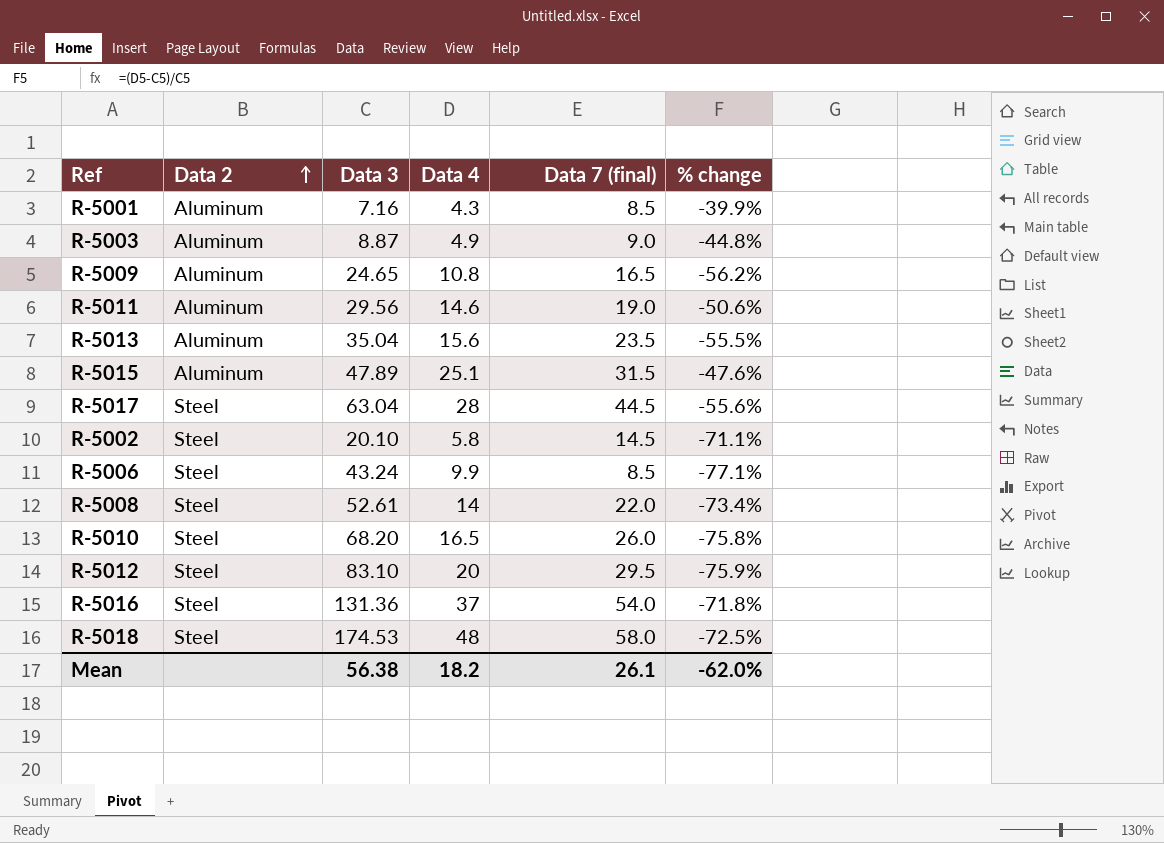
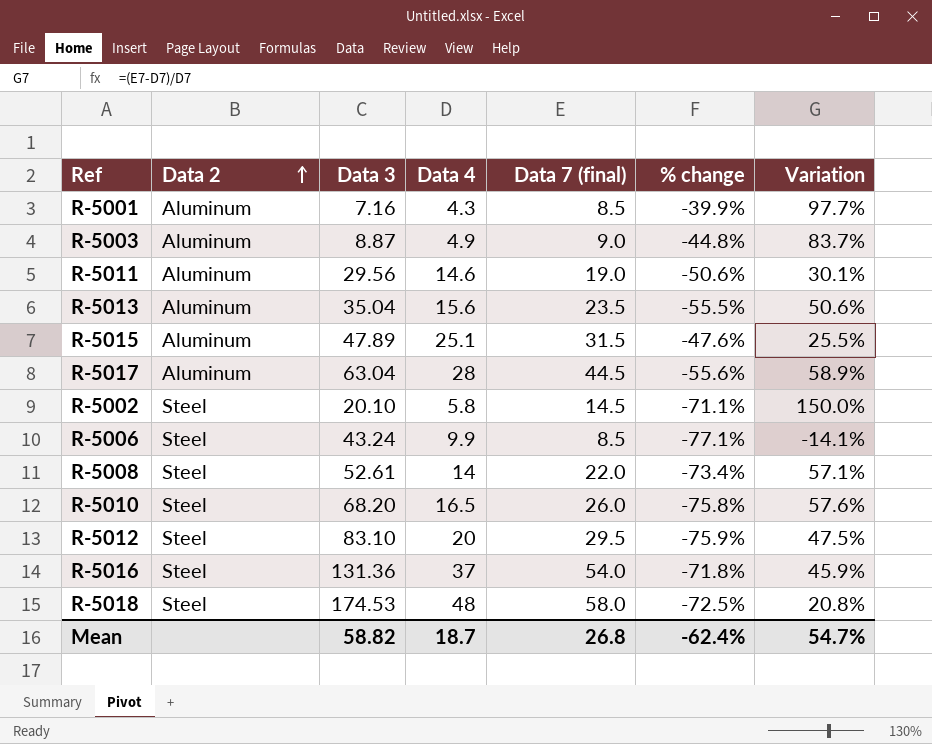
column Variation | formula: none -> ([Data 7 (final)] - [Data 4]) / [Data 4]
row R-5009: Aluminum | 24.65 | 10.8 | 16.5 | -56.2% -> none
R-5017 | Data 2: Steel -> Aluminum
Mean | Data 3: 56.38 -> 58.82
Mean | Data 4: 18.2 -> 18.7
Mean | Data 7 (final): 26.1 -> 26.8
Mean | % change: -62.0% -> -62.4%

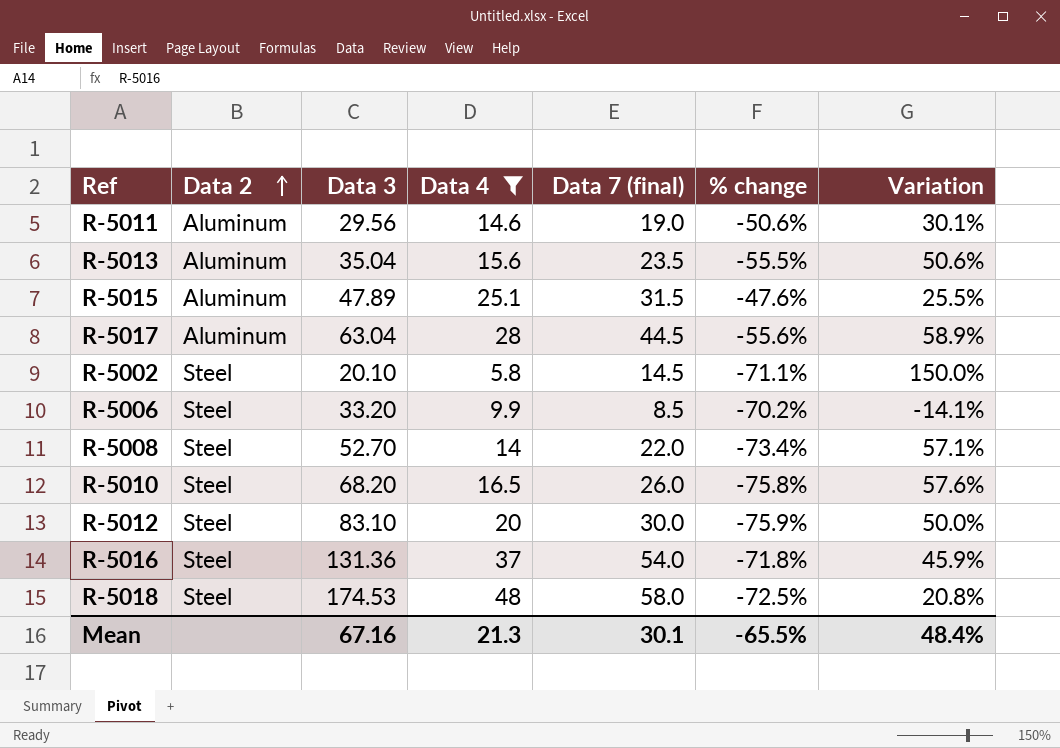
filter: none -> Data 4 >= 5.8
R-5006 | Data 3: 43.24 -> 33.20
R-5006 | % change: -77.1% -> -70.2%
R-5008 | Data 3: 52.61 -> 52.70
R-5012 | Data 7 (final): 29.5 -> 30.0
R-5012 | Variation: 47.5% -> 50.0%
Mean | Data 3: 58.82 -> 67.16
Mean | Data 4: 18.7 -> 21.3
Mean | Data 7 (final): 26.8 -> 30.1
Mean | % change: -62.4% -> -65.5%
Mean | Variation: 54.7% -> 48.4%

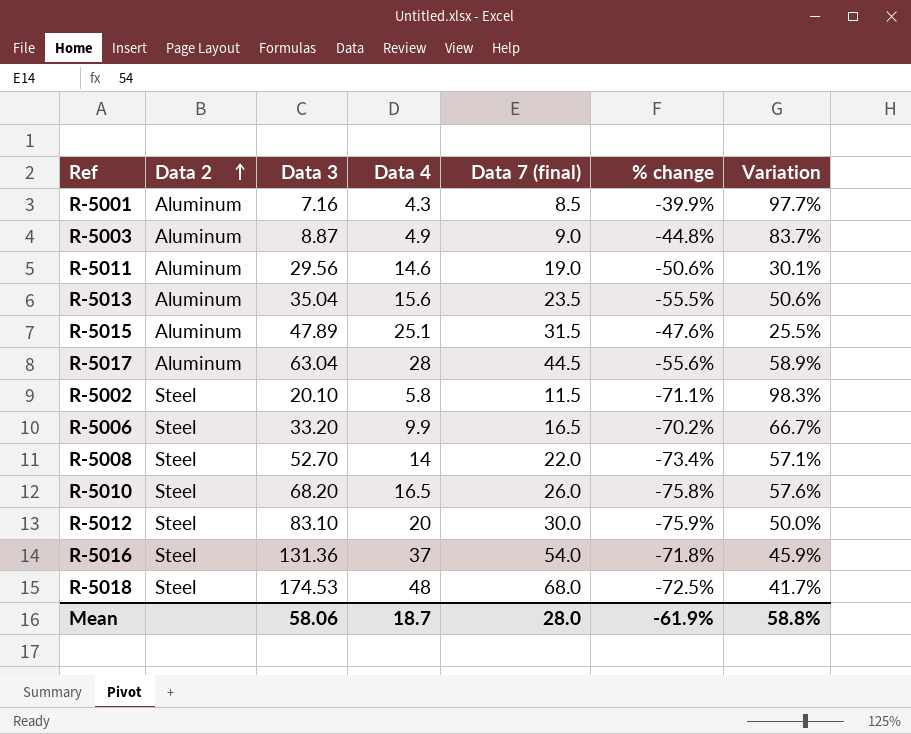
filter: Data 4 >= 5.8 -> none
R-5002 | Data 7 (final): 14.5 -> 11.5
R-5002 | Variation: 150.0% -> 98.3%
R-5006 | Data 7 (final): 8.5 -> 16.5
R-5006 | Variation: -14.1% -> 66.7%
R-5018 | Data 7 (final): 58.0 -> 68.0
R-5018 | Variation: 20.8% -> 41.7%
Mean | Data 3: 67.16 -> 58.06
Mean | Data 4: 21.3 -> 18.7
Mean | Data 7 (final): 30.1 -> 28.0
Mean | % change: -65.5% -> -61.9%
Mean | Variation: 48.4% -> 58.8%

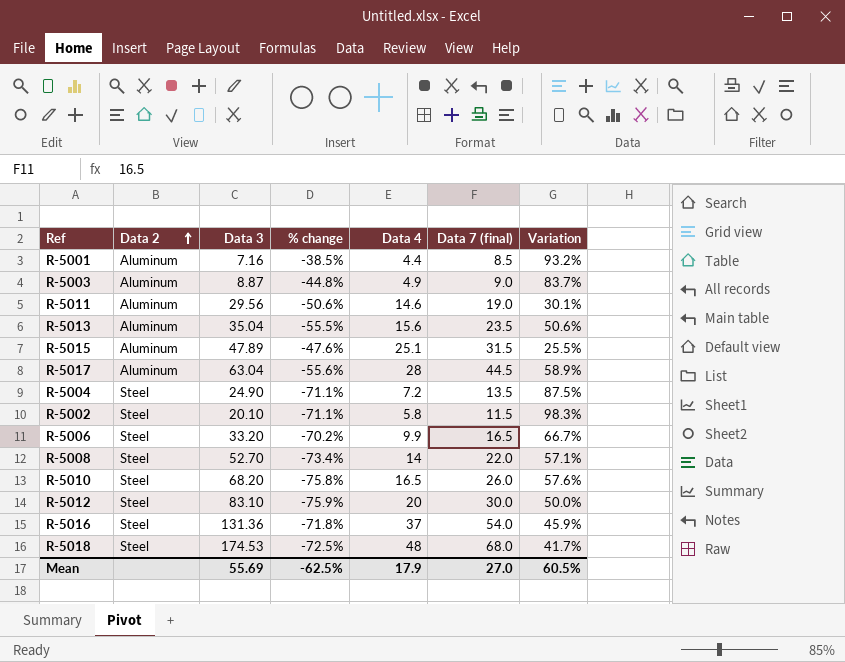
column % change | position: 6 -> 4
R-5001 | % change: -39.9% -> -38.5%
R-5001 | Data 4: 4.3 -> 4.4
R-5001 | Variation: 97.7% -> 93.2%
row R-5004: none -> Steel | 24.90 | -71.1% | 7.2 | 13.5 | 87.5%
Mean | Data 3: 58.06 -> 55.69
Mean | % change: -61.9% -> -62.5%
Mean | Data 4: 18.7 -> 17.9
Mean | Data 7 (final): 28.0 -> 27.0
Mean | Variation: 58.8% -> 60.5%

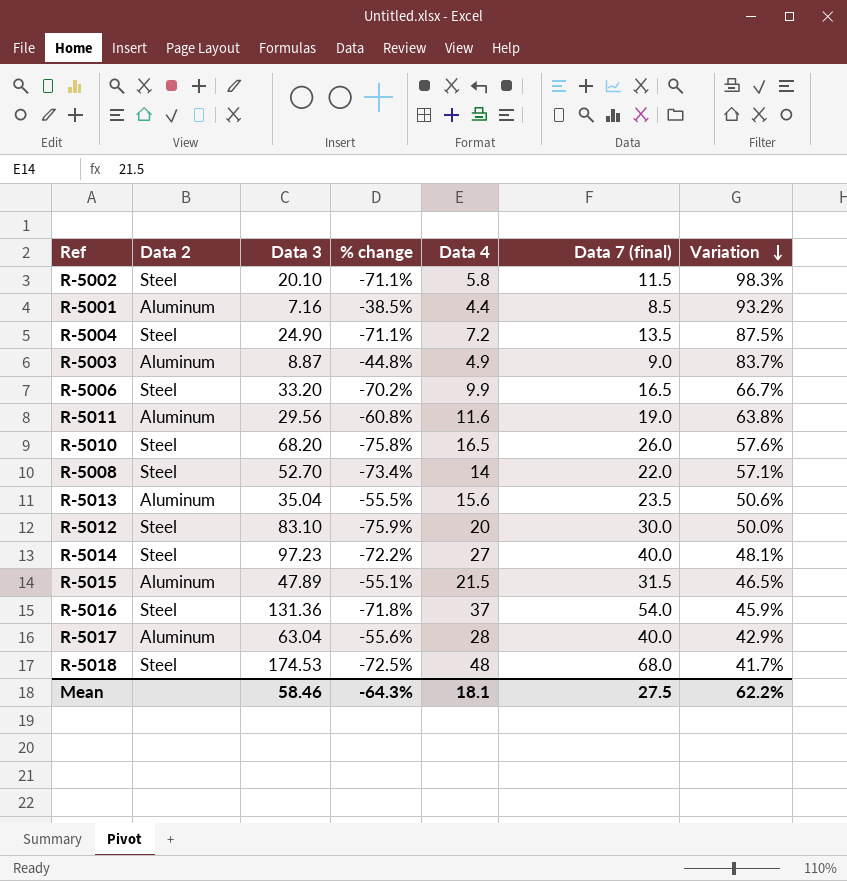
row order: Data 2 ascending -> Variation descending
R-5011 | % change: -50.6% -> -60.8%
R-5011 | Data 4: 14.6 -> 11.6
R-5011 | Variation: 30.1% -> 63.8%
row R-5014: none -> Steel | 97.23 | -72.2% | 27 | 40.0 | 48.1%
R-5015 | % change: -47.6% -> -55.1%
R-5015 | Data 4: 25.1 -> 21.5
R-5015 | Variation: 25.5% -> 46.5%
R-5017 | Data 7 (final): 44.5 -> 40.0
R-5017 | Variation: 58.9% -> 42.9%
Mean | Data 3: 55.69 -> 58.46
Mean | % change: -62.5% -> -64.3%
Mean | Data 4: 17.9 -> 18.1
Mean | Data 7 (final): 27.0 -> 27.5
Mean | Variation: 60.5% -> 62.2%

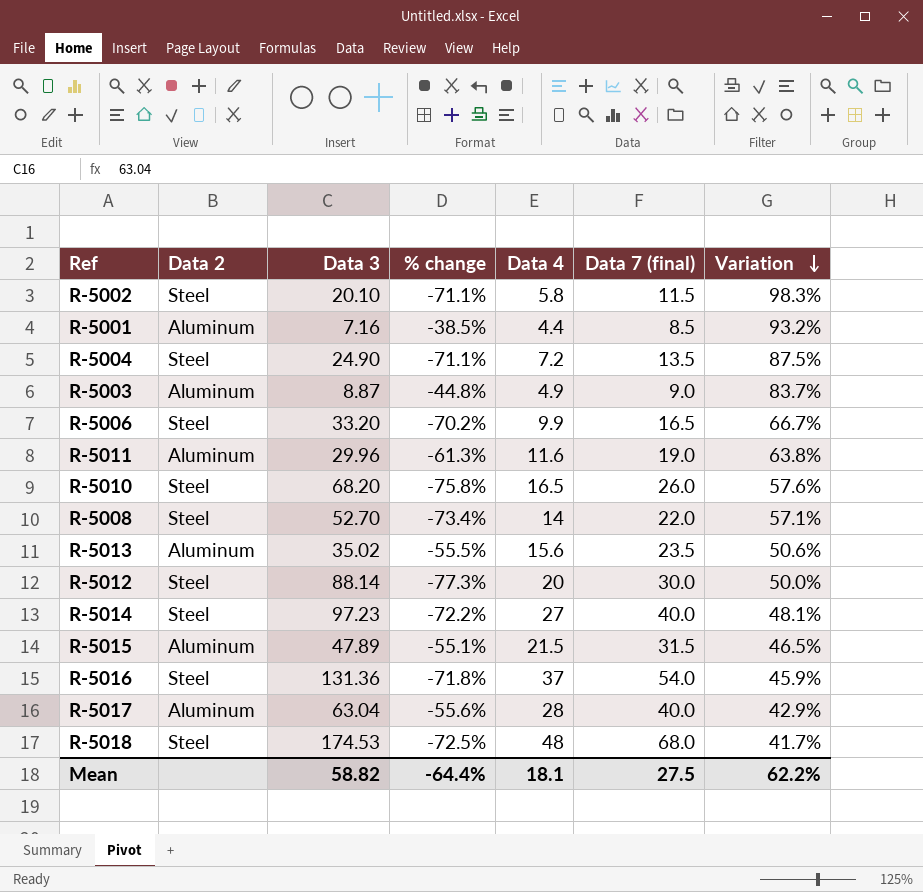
R-5011 | Data 3: 29.56 -> 29.96
R-5011 | % change: -60.8% -> -61.3%
R-5013 | Data 3: 35.04 -> 35.02
R-5012 | Data 3: 83.10 -> 88.14
R-5012 | % change: -75.9% -> -77.3%
Mean | Data 3: 58.46 -> 58.82
Mean | % change: -64.3% -> -64.4%

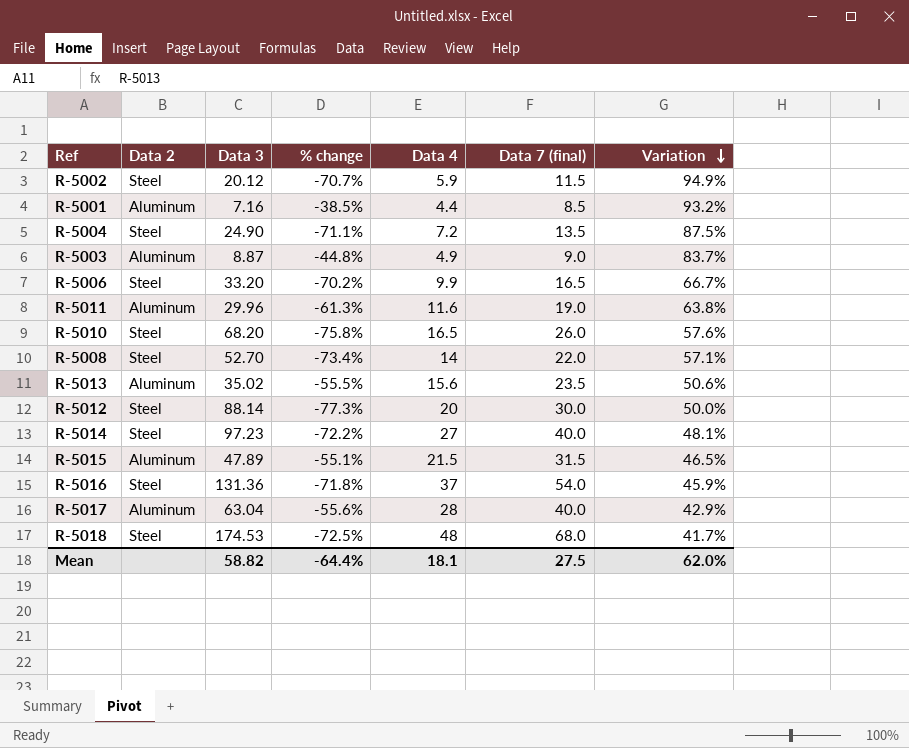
R-5002 | Data 3: 20.10 -> 20.12
R-5002 | % change: -71.1% -> -70.7%
R-5002 | Data 4: 5.8 -> 5.9
R-5002 | Variation: 98.3% -> 94.9%
Mean | Variation: 62.2% -> 62.0%

